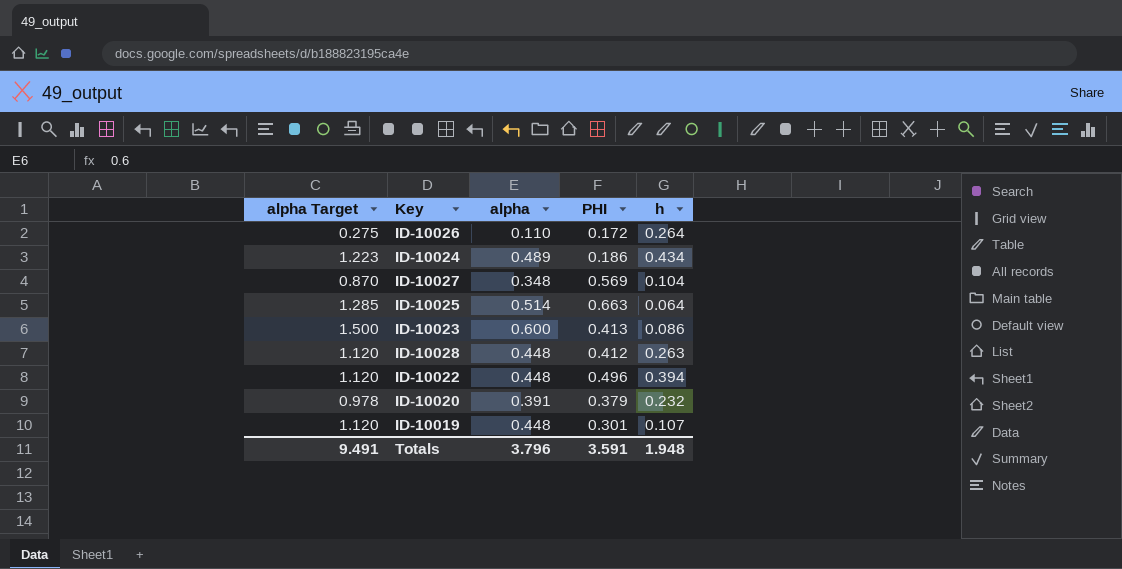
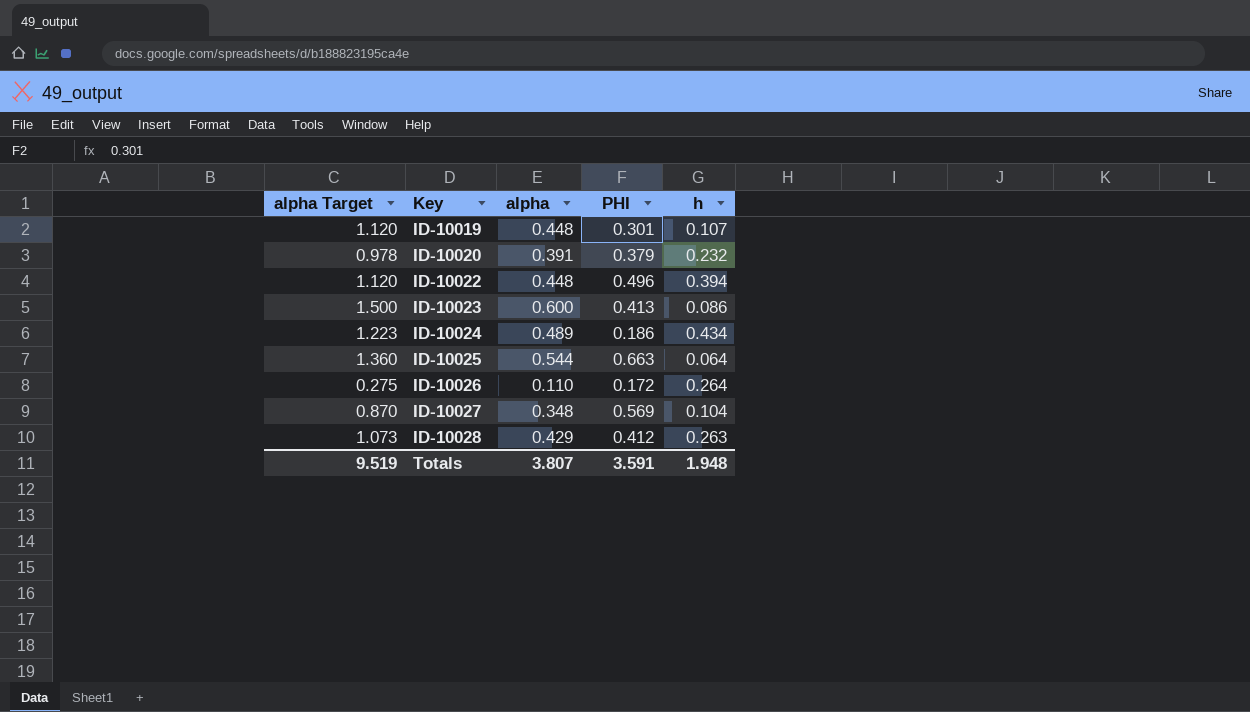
row order: none -> Key ascending
ID-10025 | alpha Target: 1.285 -> 1.360
ID-10025 | alpha: 0.514 -> 0.544
ID-10028 | alpha Target: 1.120 -> 1.073
ID-10028 | alpha: 0.448 -> 0.429
Totals | alpha Target: 9.491 -> 9.519
Totals | alpha: 3.796 -> 3.807

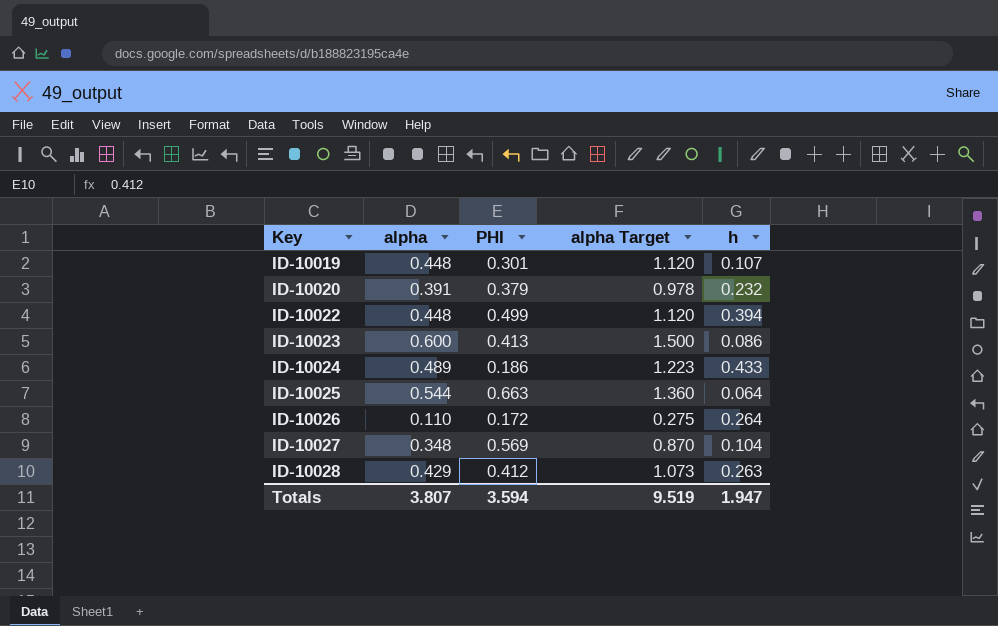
column alpha Target | position: 1 -> 4
ID-10022 | PHI: 0.496 -> 0.499
ID-10024 | h: 0.434 -> 0.433
Totals | PHI: 3.591 -> 3.594
Totals | h: 1.948 -> 1.947

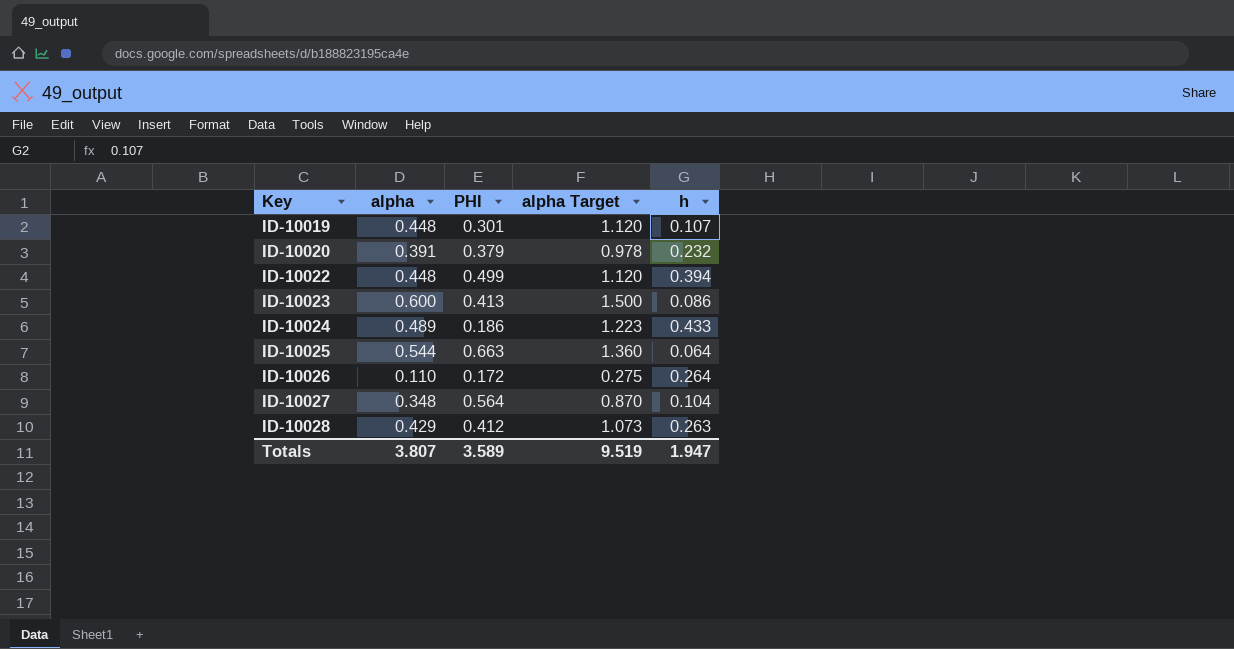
ID-10027 | PHI: 0.569 -> 0.564
Totals | PHI: 3.594 -> 3.589

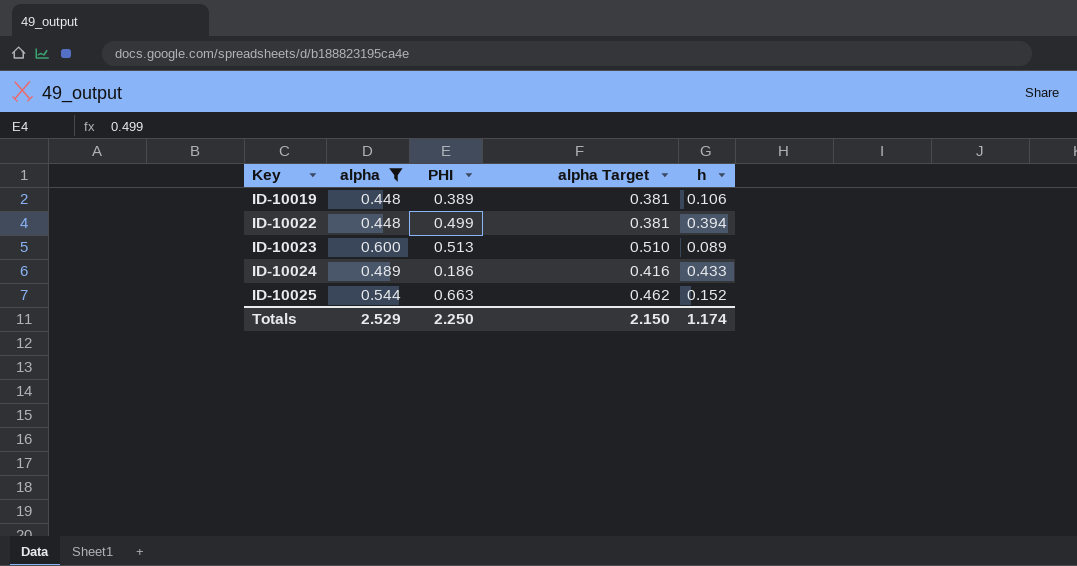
filter: none -> alpha >= 0.448
column alpha Target | formula: [alpha] * 2.5 -> [alpha] * 0.85
ID-10019 | PHI: 0.301 -> 0.389
ID-10019 | h: 0.107 -> 0.106
ID-10023 | PHI: 0.413 -> 0.513
ID-10023 | h: 0.086 -> 0.089
ID-10025 | h: 0.064 -> 0.152
Totals | alpha: 3.807 -> 2.529
Totals | PHI: 3.589 -> 2.250
Totals | alpha Target: 9.519 -> 2.150
Totals | h: 1.947 -> 1.174

